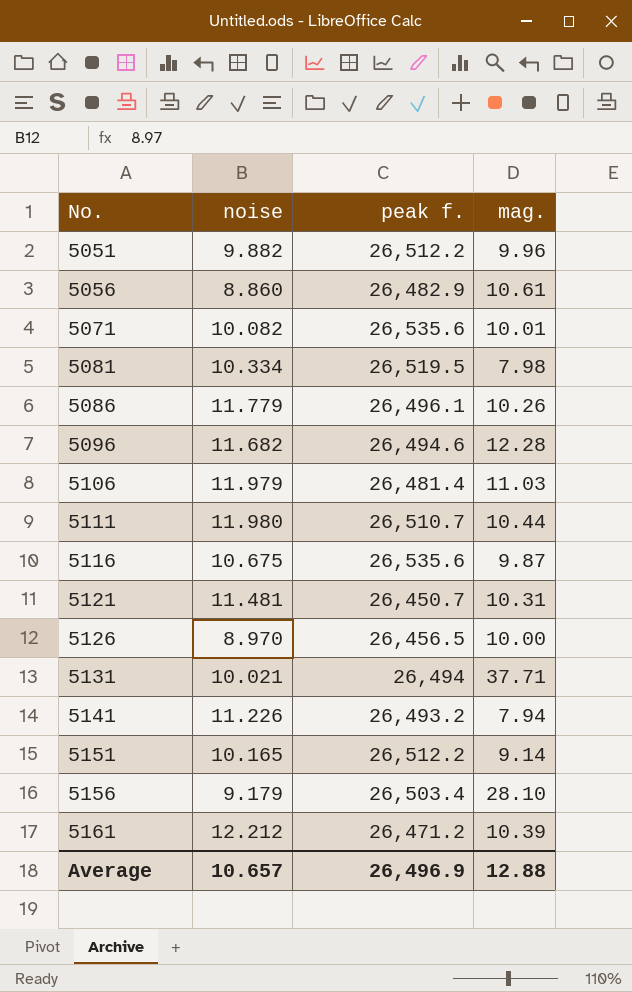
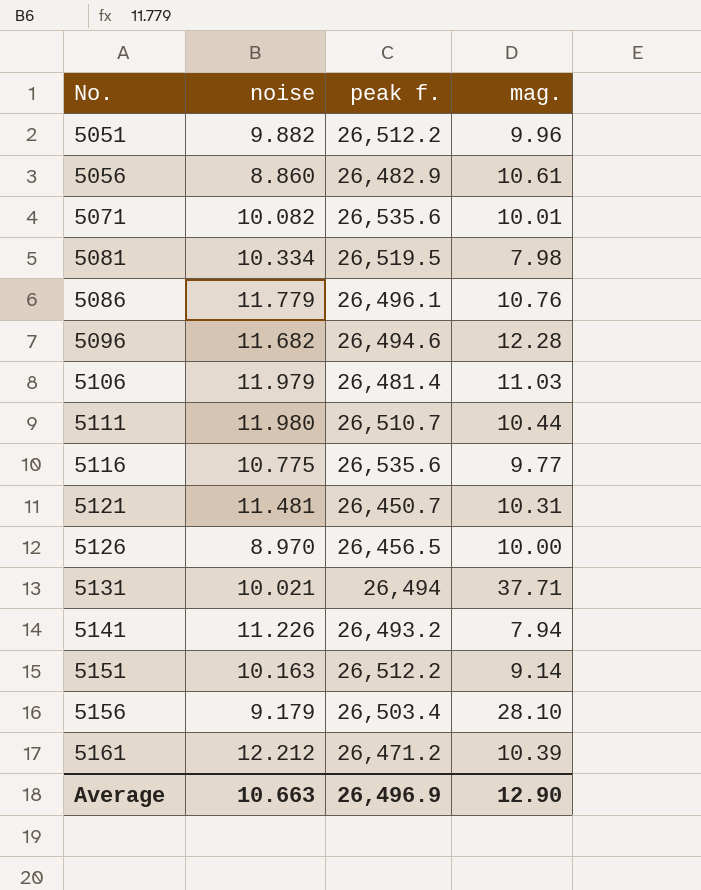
5086 | mag.: 10.26 -> 10.76
5116 | noise: 10.675 -> 10.775
5116 | mag.: 9.87 -> 9.77
5151 | noise: 10.165 -> 10.163
Average | noise: 10.657 -> 10.663
Average | mag.: 12.88 -> 12.90

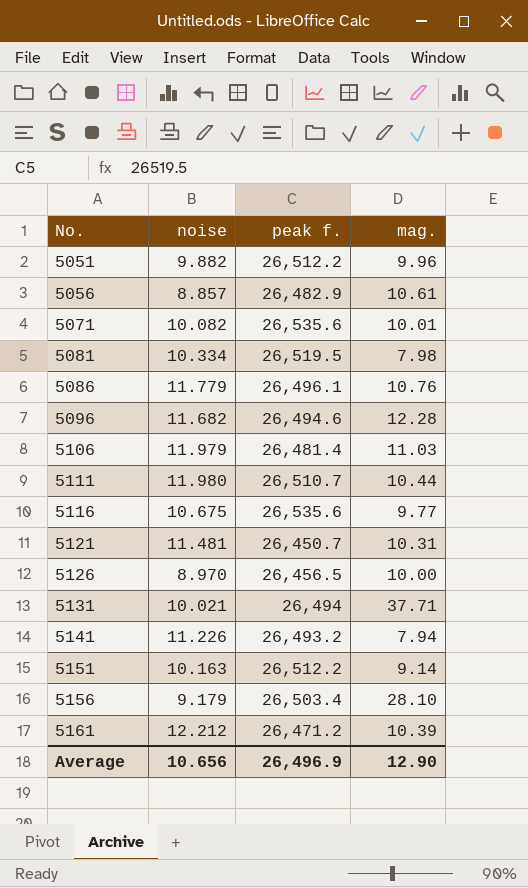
5056 | noise: 8.860 -> 8.857
5116 | noise: 10.775 -> 10.675
Average | noise: 10.663 -> 10.656

